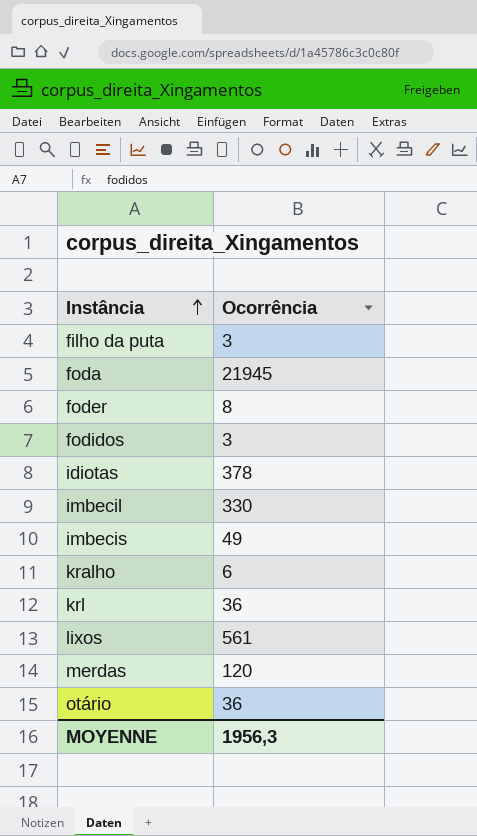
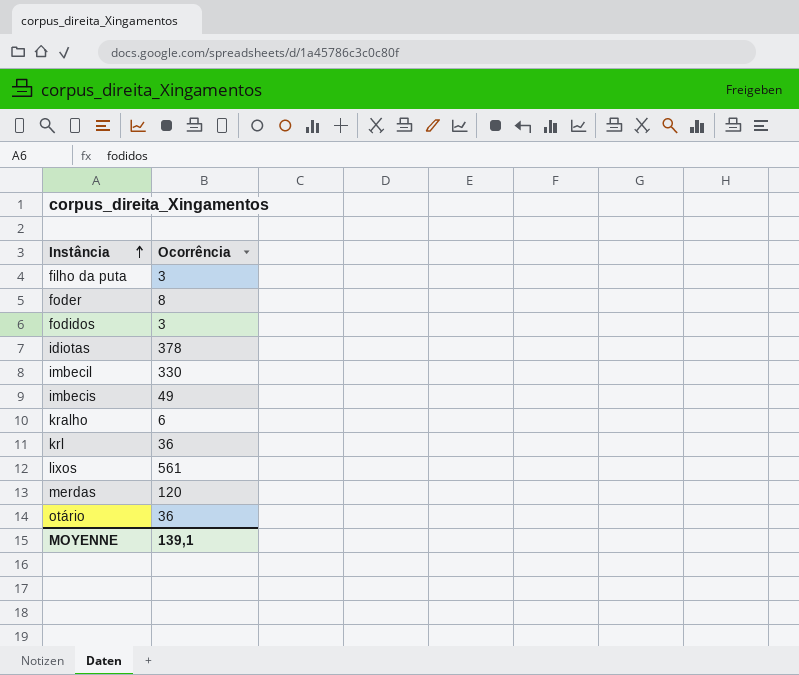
row foda: 21945 -> none
MOYENNE | Ocorrência: 1956,3 -> 139,1

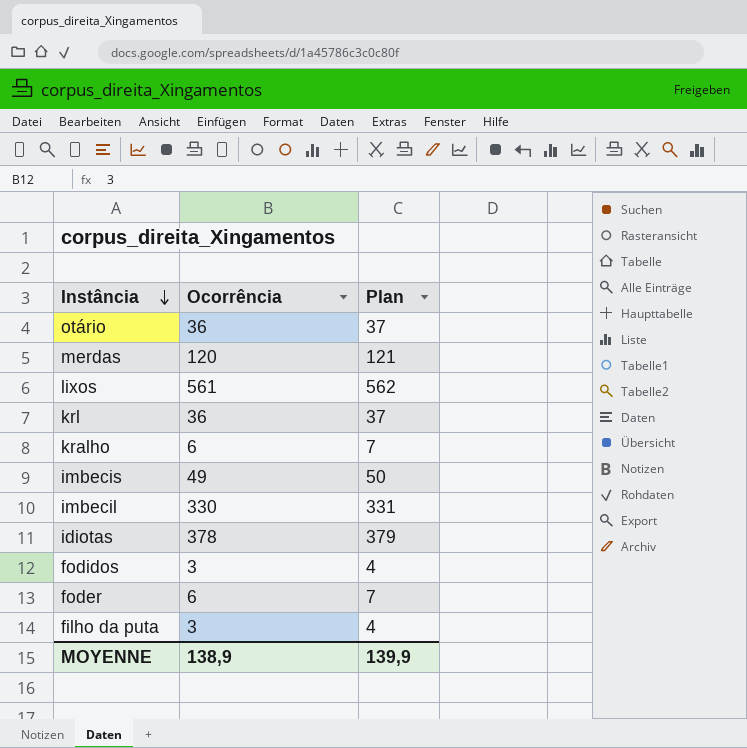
row order: Instância ascending -> Instância descending
column Plan | formula: none -> [Ocorrência] + 1
foder | Ocorrência: 8 -> 6
MOYENNE | Ocorrência: 139,1 -> 138,9

